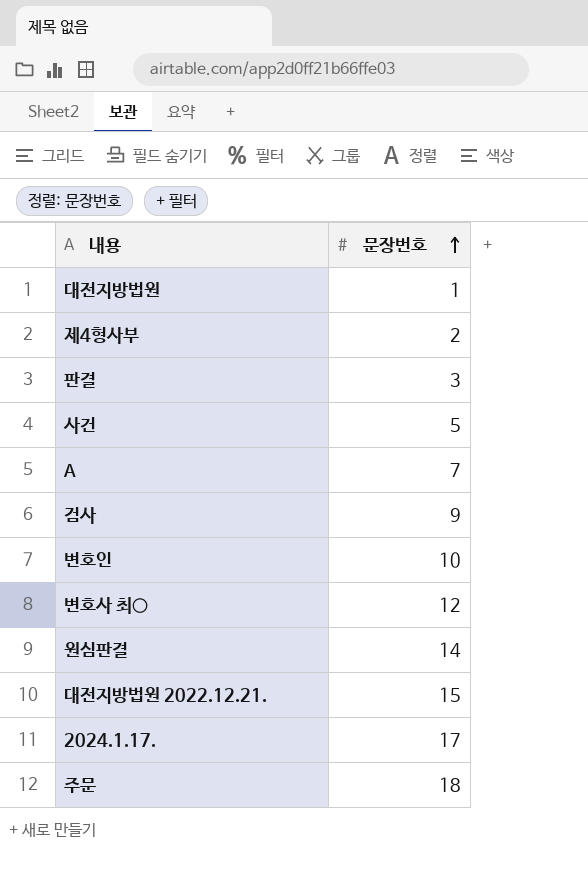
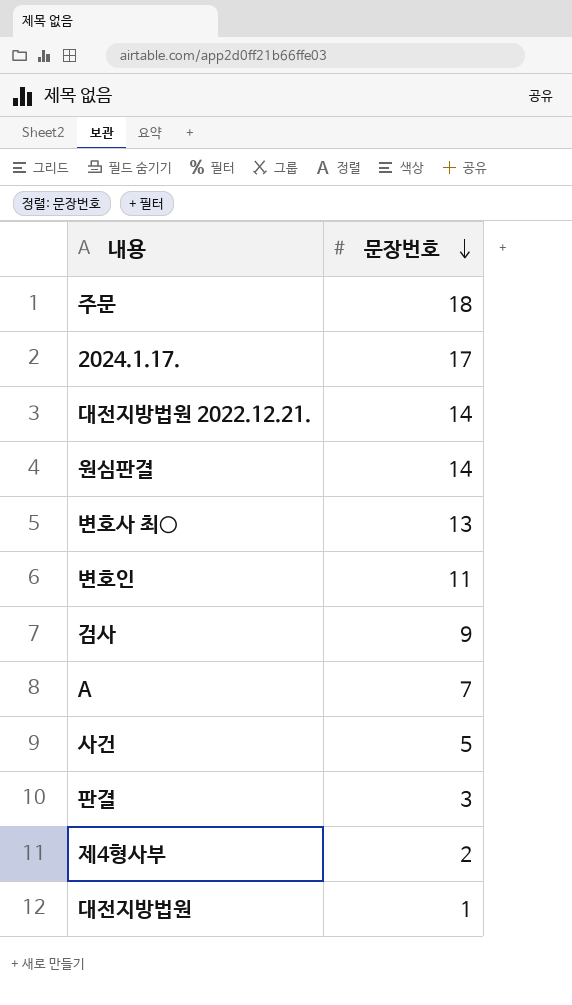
row order: 문장번호 ascending -> 문장번호 descending
대전지방법원 2022.12.21. | 문장번호: 15 -> 14
변호사 최○ | 문장번호: 12 -> 13
변호인 | 문장번호: 10 -> 11

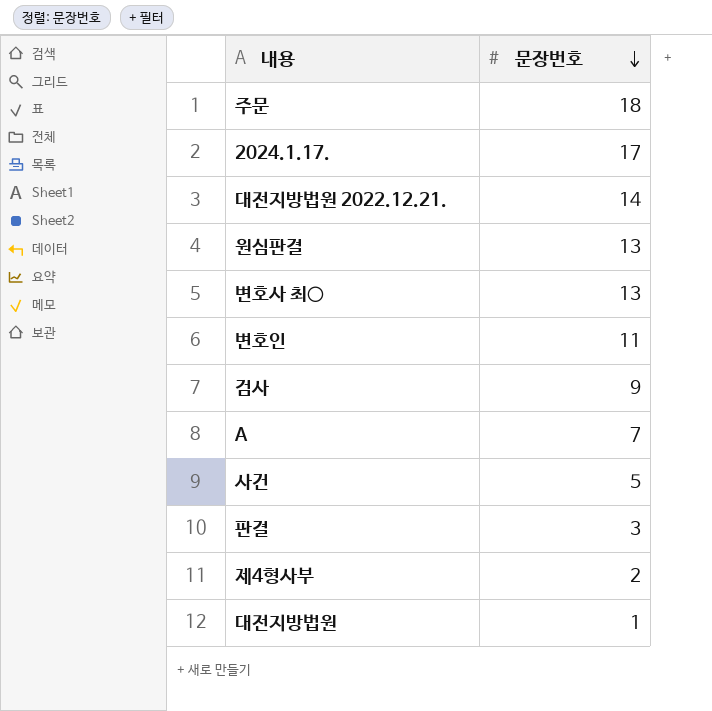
원심판결 | 문장번호: 14 -> 13

